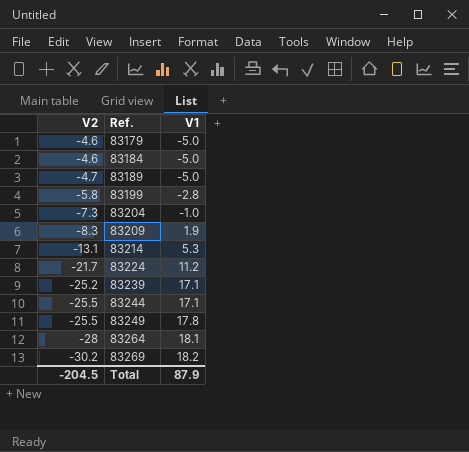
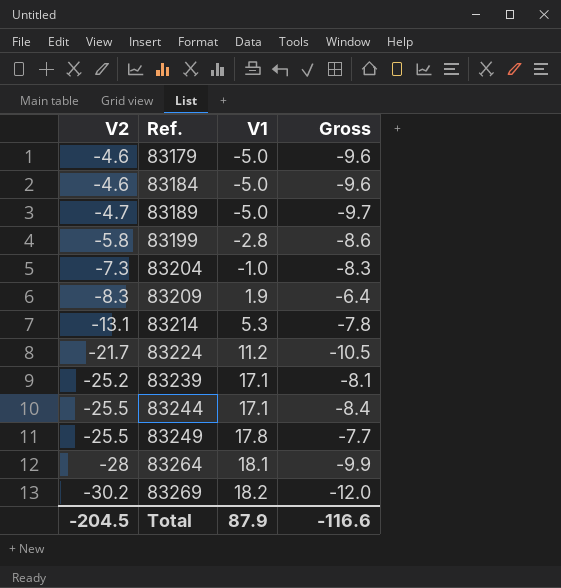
column Gross | formula: none -> [V2] + [V1]

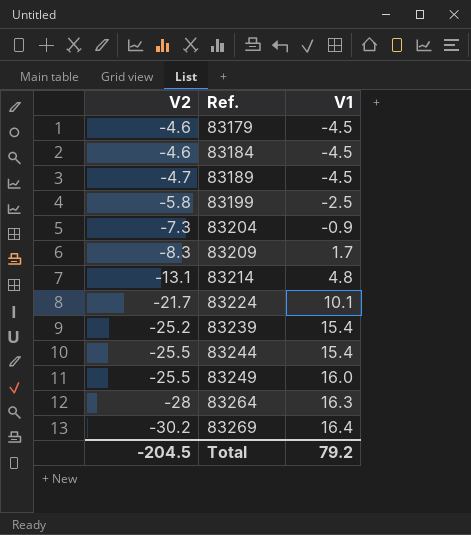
column Gross | formula: [V2] + [V1] -> none
83179 | V1: -5.0 -> -4.5
83184 | V1: -5.0 -> -4.5
83189 | V1: -5.0 -> -4.5
83199 | V1: -2.8 -> -2.5
83204 | V1: -1.0 -> -0.9
83209 | V1: 1.9 -> 1.7
83214 | V1: 5.3 -> 4.8
83224 | V1: 11.2 -> 10.1
83239 | V1: 17.1 -> 15.4
83244 | V1: 17.1 -> 15.4
83249 | V1: 17.8 -> 16.0
83264 | V1: 18.1 -> 16.3
83269 | V1: 18.2 -> 16.4
Total | V1: 87.9 -> 79.2

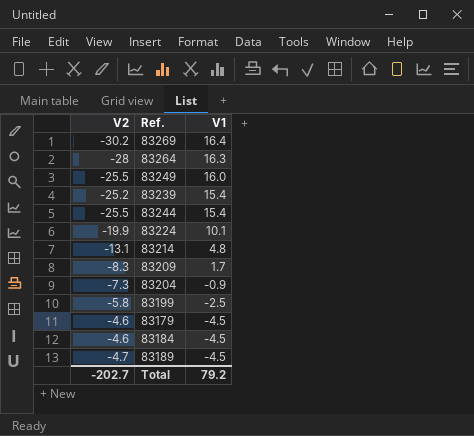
row order: V2 descending -> V1 descending
83224 | V2: -21.7 -> -19.9
Total | V2: -204.5 -> -202.7

